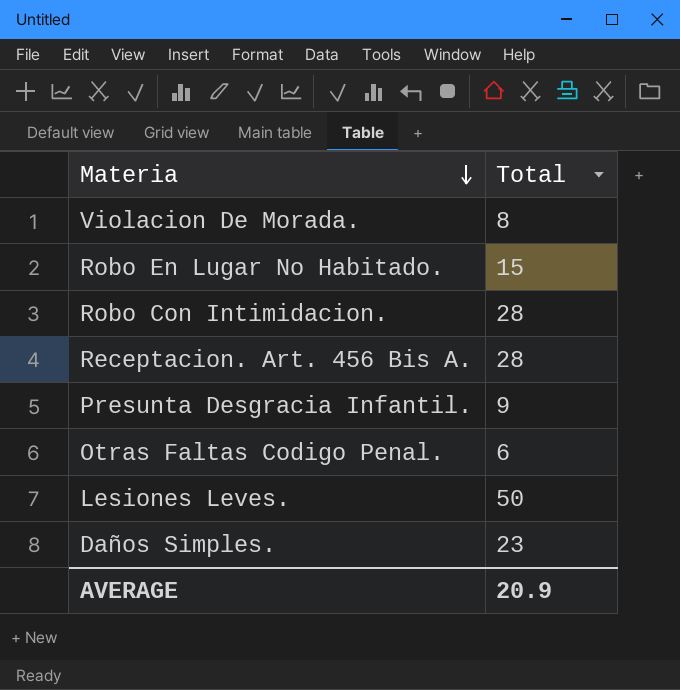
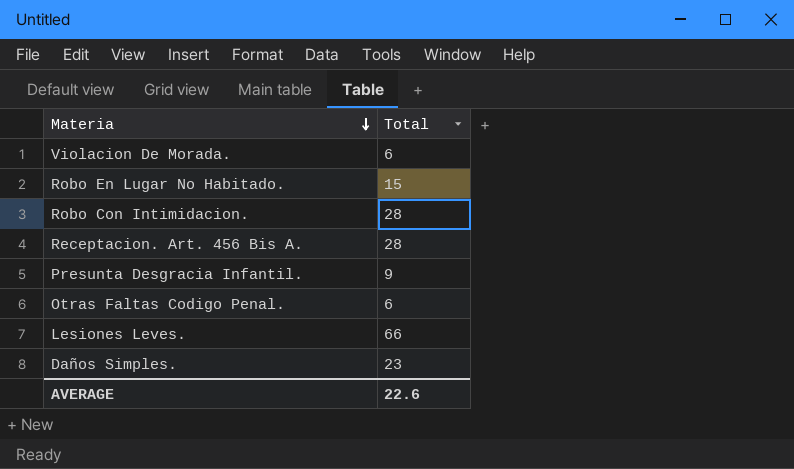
Violacion De Morada. | Total: 8 -> 6
Lesiones Leves. | Total: 50 -> 66
AVERAGE | Total: 20.9 -> 22.6

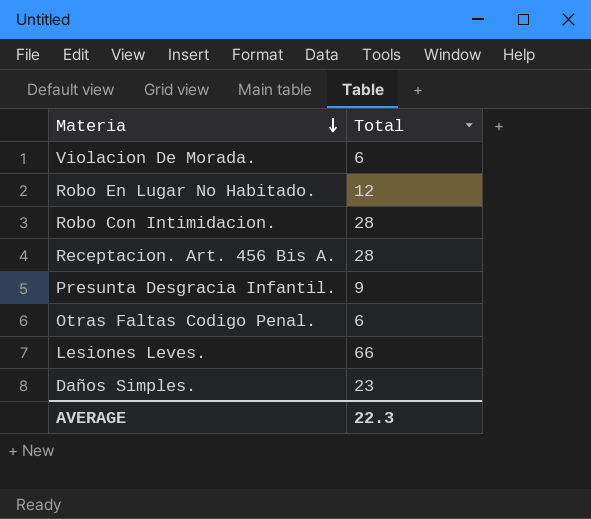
Robo En Lugar No Habitado. | Total: 15 -> 12
AVERAGE | Total: 22.6 -> 22.3

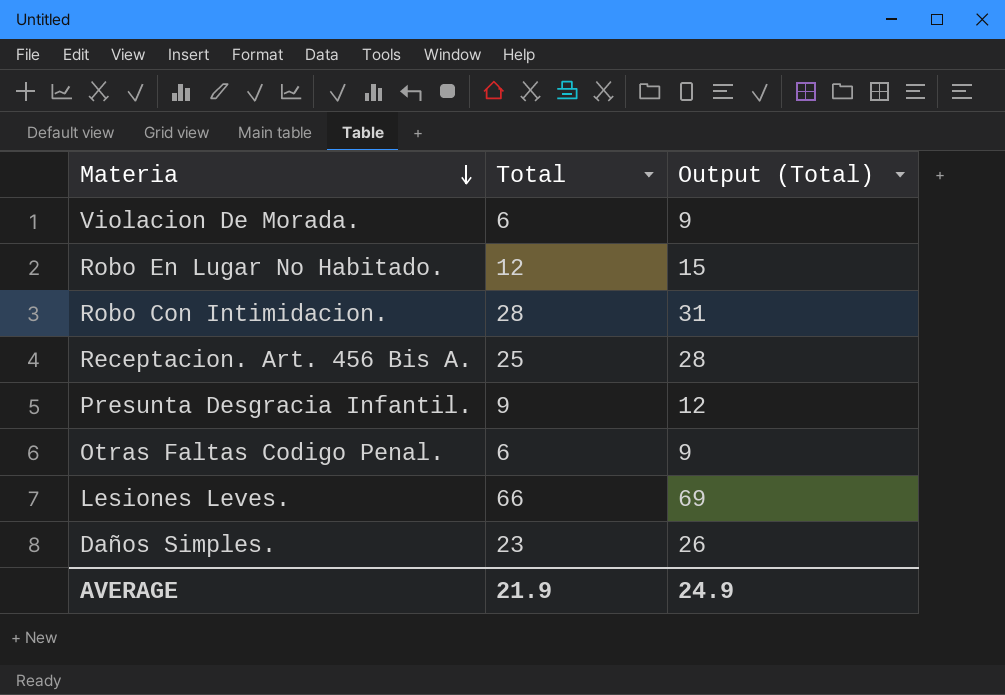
column Output (Total) | formula: none -> [Total] + 3
Receptacion. Art. 456 Bis A. | Total: 28 -> 25
AVERAGE | Total: 22.3 -> 21.9

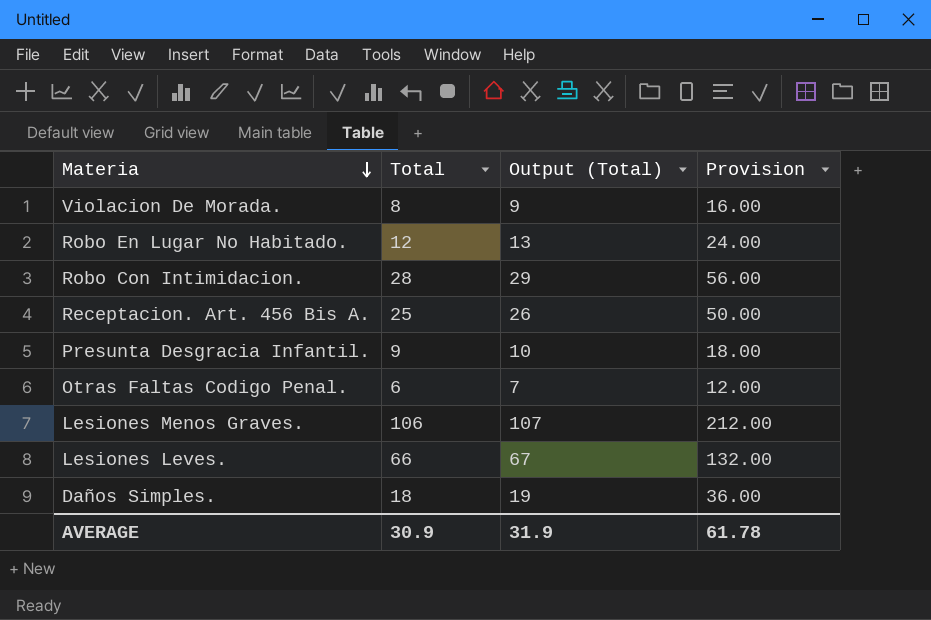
column Output (Total) | formula: [Total] + 3 -> [Total] + 1
column Provision | formula: none -> [Total] * 2
Violacion De Morada. | Total: 6 -> 8
row Lesiones Menos Graves.: none -> 106 | 107 | 212.00
Daños Simples. | Total: 23 -> 18
AVERAGE | Total: 21.9 -> 30.9
AVERAGE | Output (Total): 24.9 -> 31.9

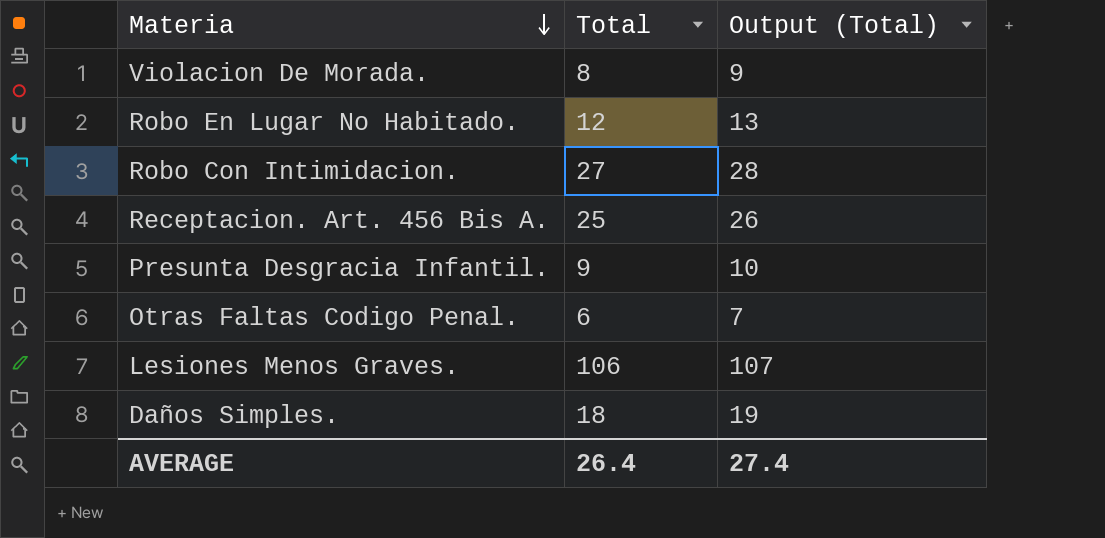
column Provision | formula: [Total] * 2 -> none
row Lesiones Leves.: 66 | 67 | 132.00 -> none
Robo Con Intimidacion. | Total: 28 -> 27
Robo Con Intimidacion. | Output (Total): 29 -> 28
AVERAGE | Total: 30.9 -> 26.4
AVERAGE | Output (Total): 31.9 -> 27.4

